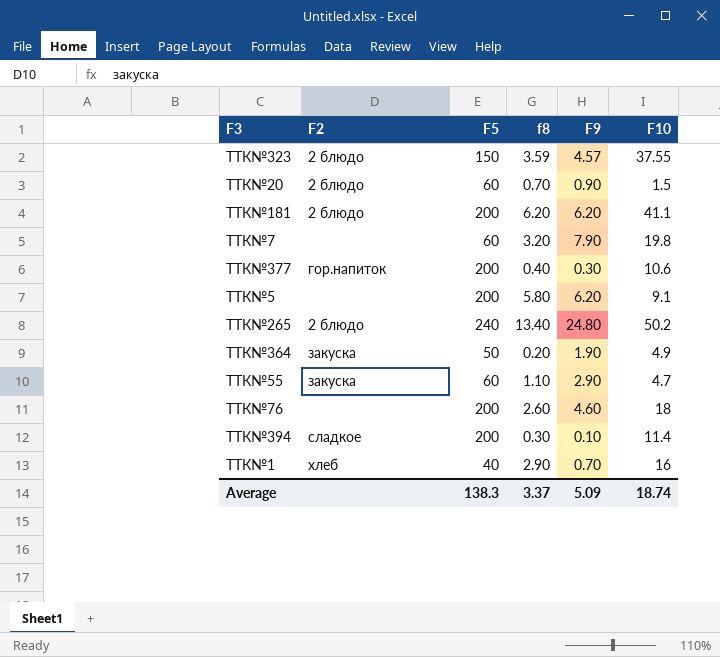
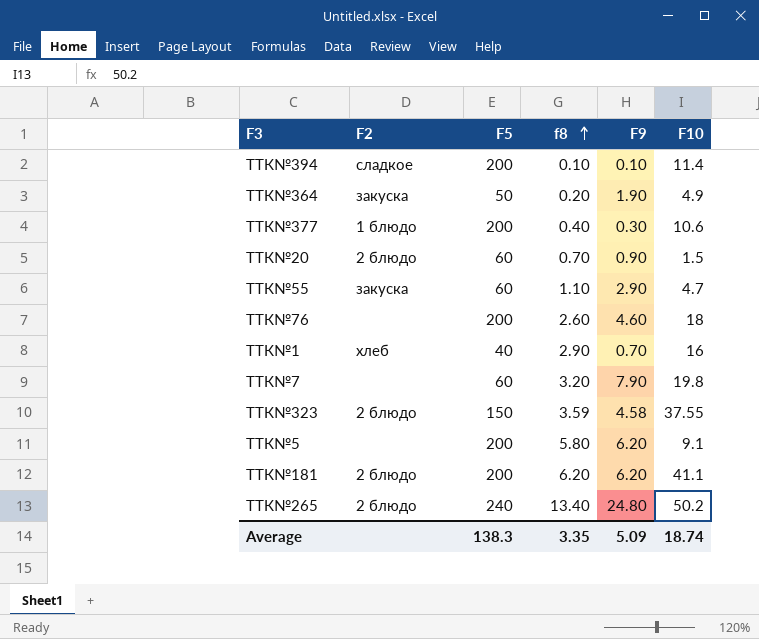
row order: none -> f8 ascending
ТТК№394 | f8: 0.30 -> 0.10
ТТК№377 | F2: гор.напиток -> 1 блюдо
ТТК№323 | F9: 4.57 -> 4.58
Average | f8: 3.37 -> 3.35

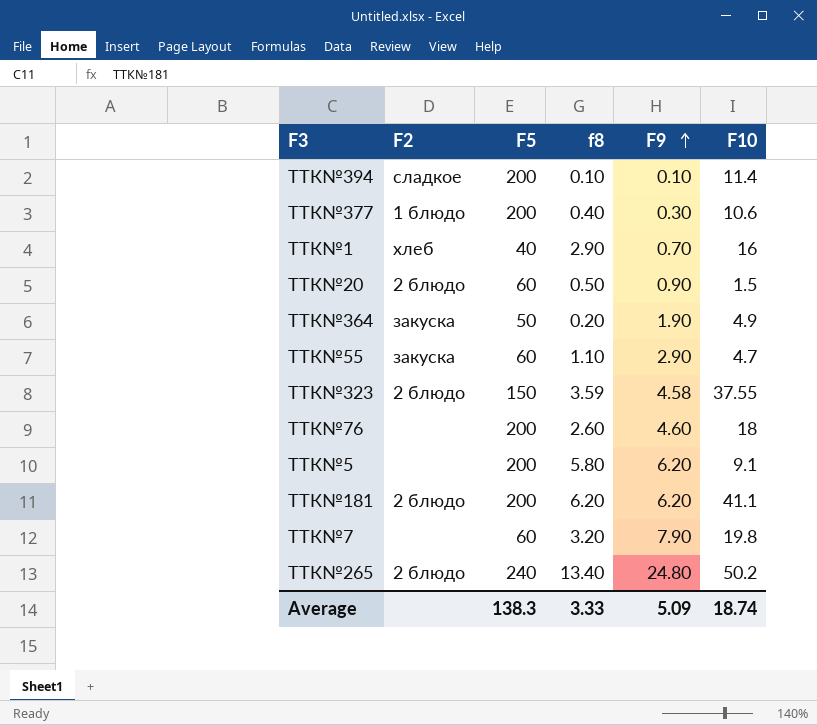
row order: f8 ascending -> F9 ascending
ТТК№20 | f8: 0.70 -> 0.50
Average | f8: 3.35 -> 3.33

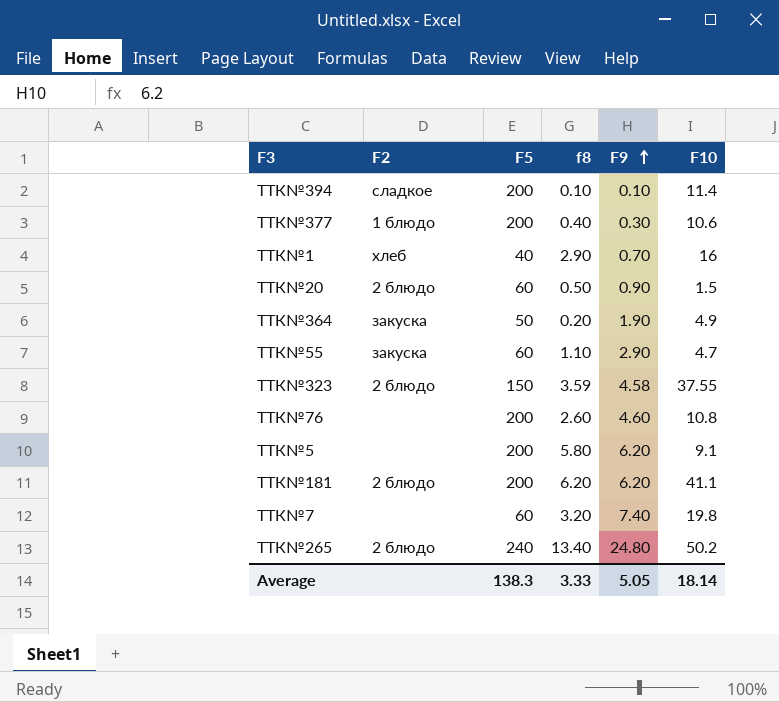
ТТК№76 | F10: 18 -> 10.8
ТТК№7 | F9: 7.90 -> 7.40
Average | F9: 5.09 -> 5.05
Average | F10: 18.74 -> 18.14

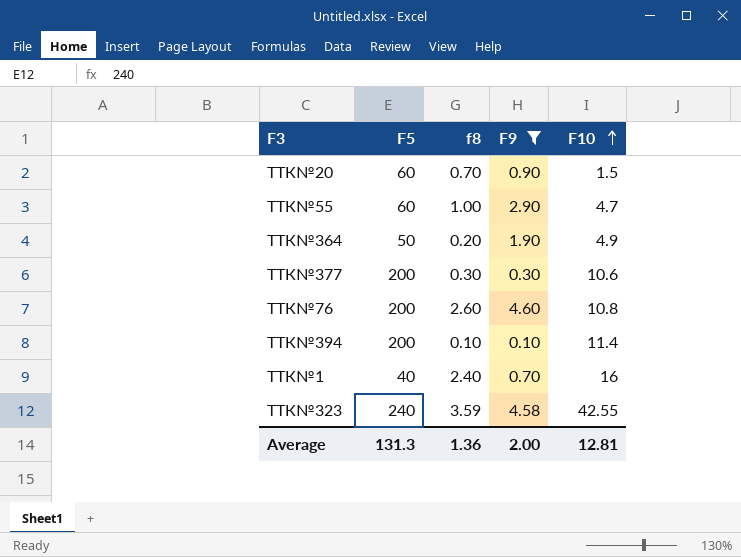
filter: none -> F9 <= 4.60
row order: F9 ascending -> F10 ascending
column F2 | position: 2 -> none
ТТК№20 | f8: 0.50 -> 0.70
ТТК№55 | f8: 1.10 -> 1.00
ТТК№377 | f8: 0.40 -> 0.30
ТТК№1 | f8: 2.90 -> 2.40
ТТК№323 | F5: 150 -> 240
ТТК№323 | F10: 37.55 -> 42.55
Average | F5: 138.3 -> 131.3
Average | f8: 3.33 -> 1.36
Average | F9: 5.05 -> 2.00
Average | F10: 18.14 -> 12.81

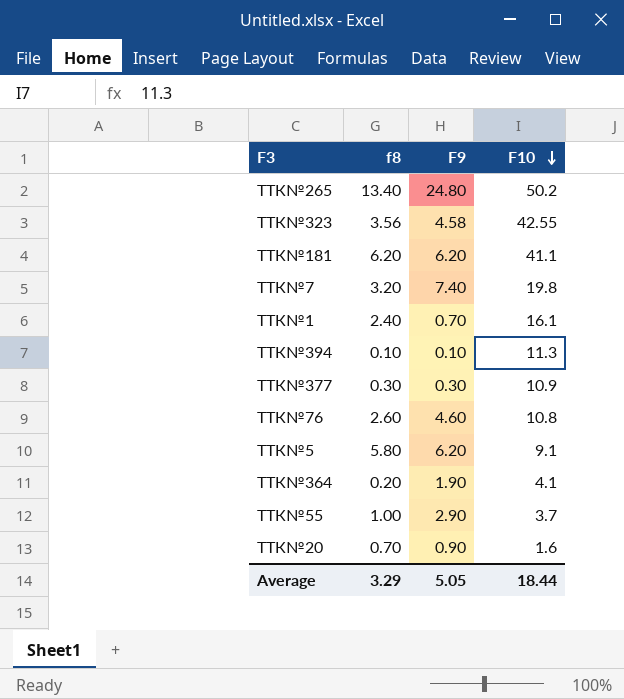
filter: F9 <= 4.60 -> none
row order: F10 ascending -> F10 descending
column F5 | position: 2 -> none
ТТК№323 | f8: 3.59 -> 3.56
ТТК№1 | F10: 16 -> 16.1
ТТК№394 | F10: 11.4 -> 11.3
ТТК№377 | F10: 10.6 -> 10.9
ТТК№364 | F10: 4.9 -> 4.1
ТТК№55 | F10: 4.7 -> 3.7
ТТК№20 | F10: 1.5 -> 1.6
Average | f8: 1.36 -> 3.29
Average | F9: 2.00 -> 5.05
Average | F10: 12.81 -> 18.44

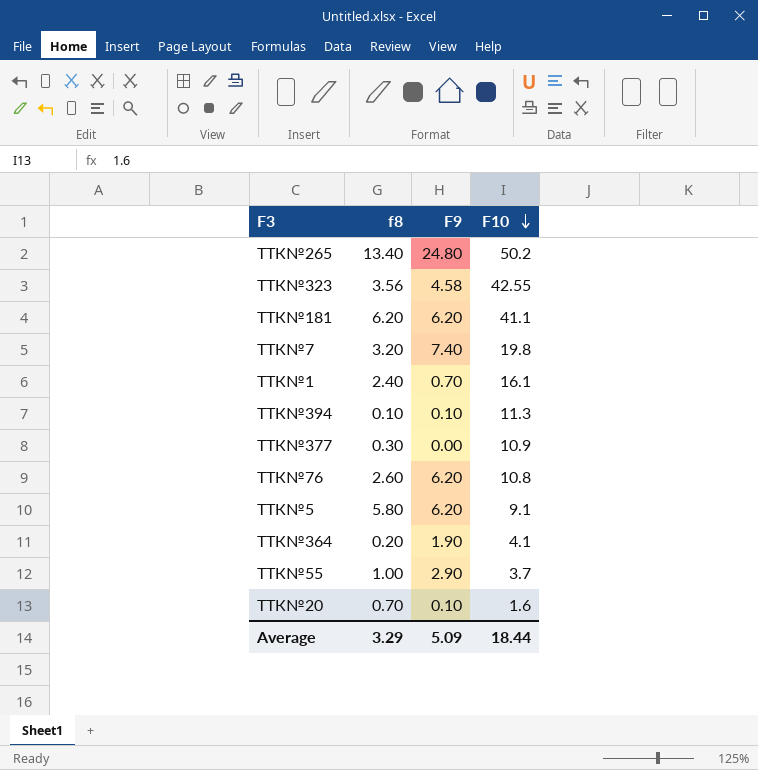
ТТК№377 | F9: 0.30 -> 0.00
ТТК№76 | F9: 4.60 -> 6.20
ТТК№20 | F9: 0.90 -> 0.10
Average | F9: 5.05 -> 5.09

